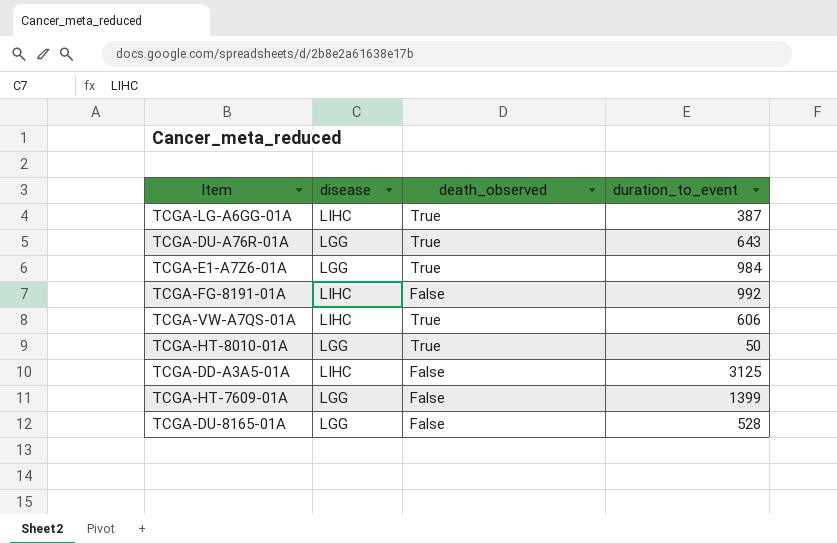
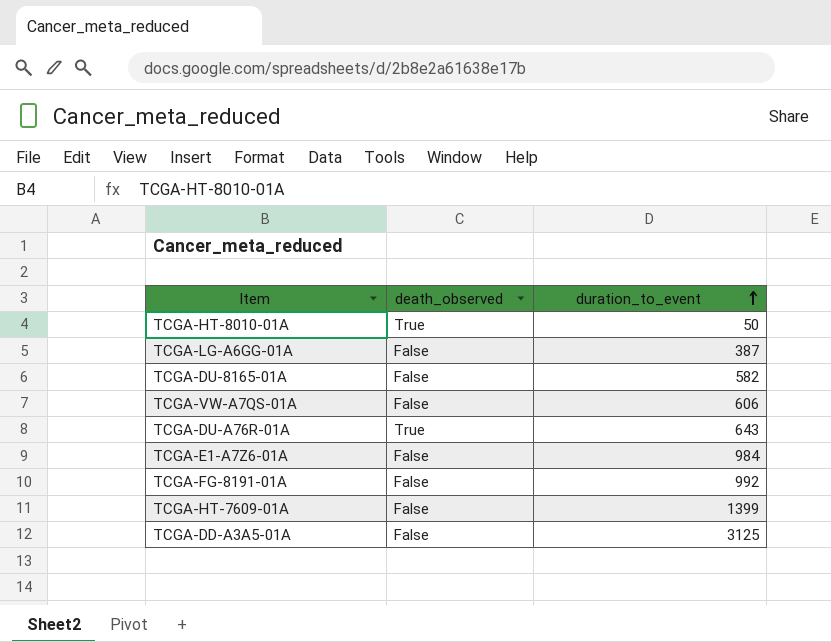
row order: none -> duration_to_event ascending
column disease | position: 2 -> none
TCGA-LG-A6GG-01A | death_observed: True -> False
TCGA-DU-8165-01A | duration_to_event: 528 -> 582
TCGA-VW-A7QS-01A | death_observed: True -> False
TCGA-E1-A7Z6-01A | death_observed: True -> False

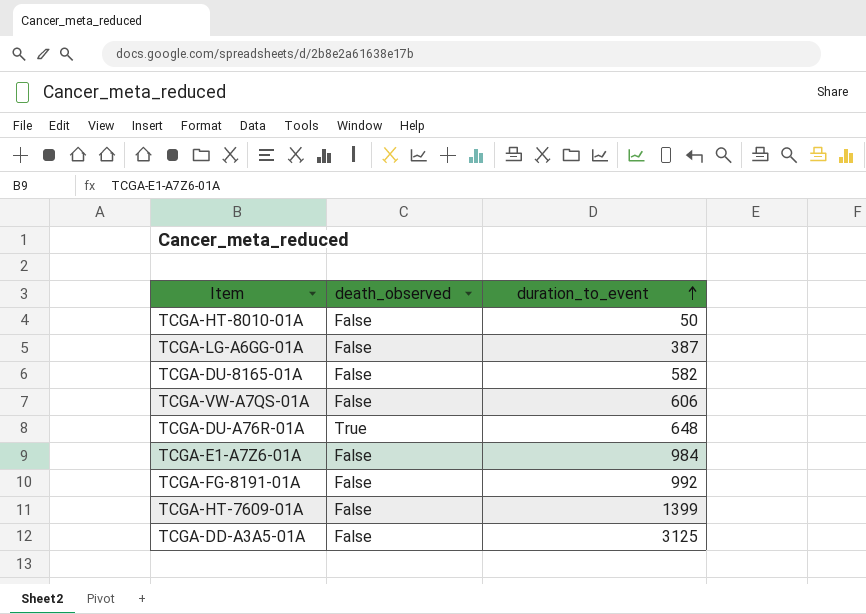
TCGA-HT-8010-01A | death_observed: True -> False
TCGA-DU-A76R-01A | duration_to_event: 643 -> 648

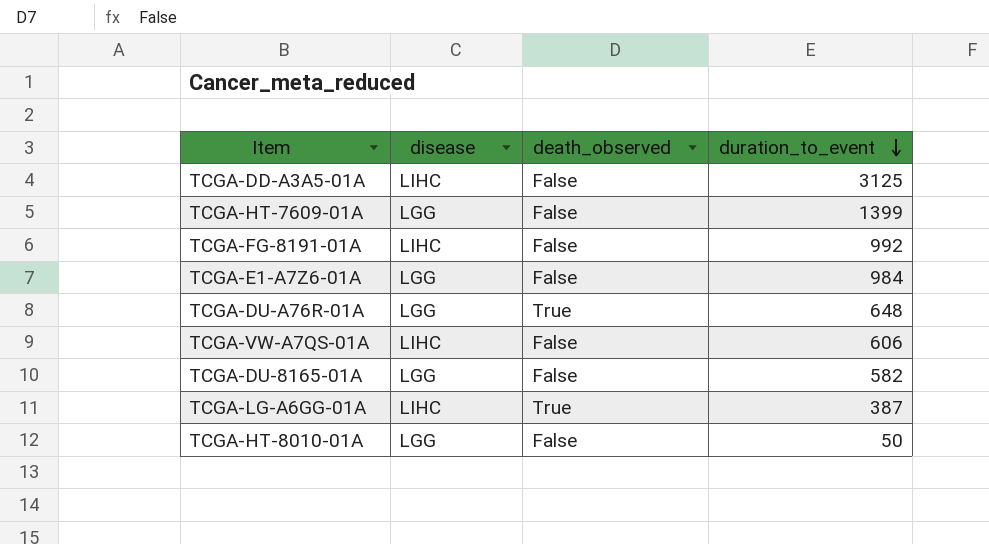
row order: duration_to_event ascending -> duration_to_event descending
column disease | position: none -> 2
TCGA-LG-A6GG-01A | death_observed: False -> True

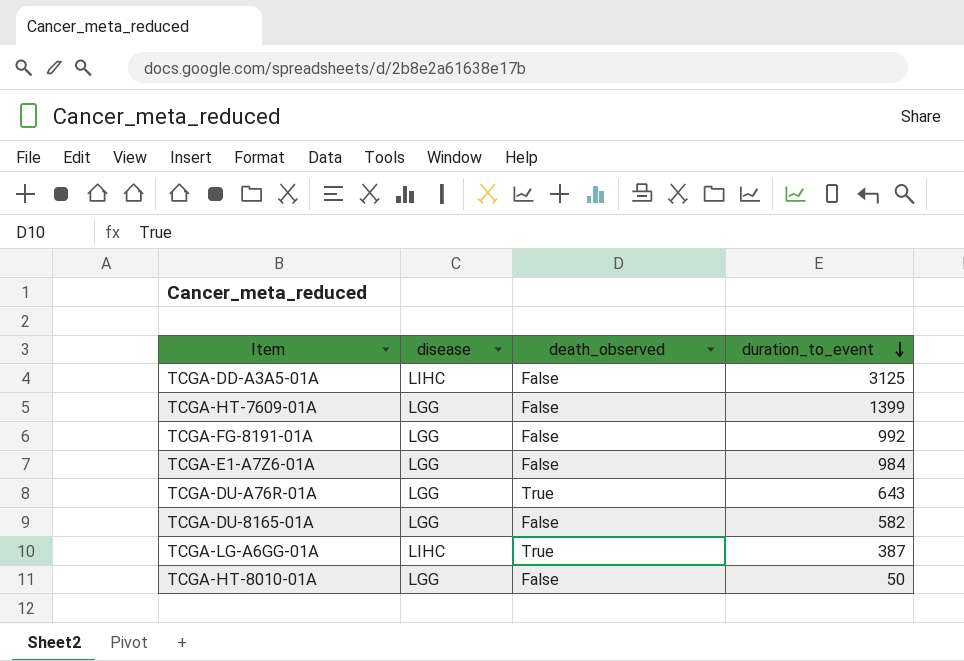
row TCGA-VW-A7QS-01A: LIHC | False | 606 -> none
TCGA-FG-8191-01A | disease: LIHC -> LGG
TCGA-DU-A76R-01A | duration_to_event: 648 -> 643

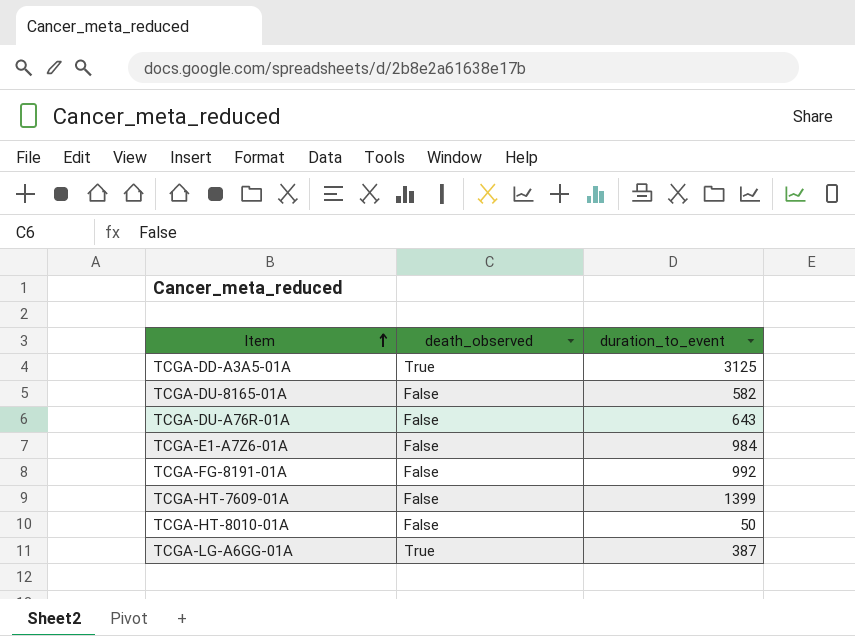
row order: duration_to_event descending -> Item ascending
column disease | position: 2 -> none
TCGA-DD-A3A5-01A | death_observed: False -> True
TCGA-DU-A76R-01A | death_observed: True -> False

